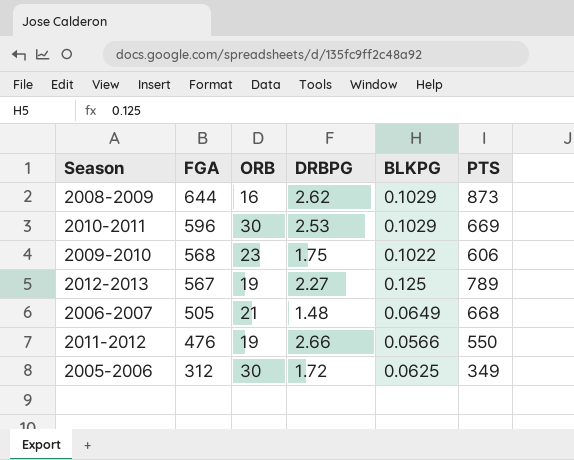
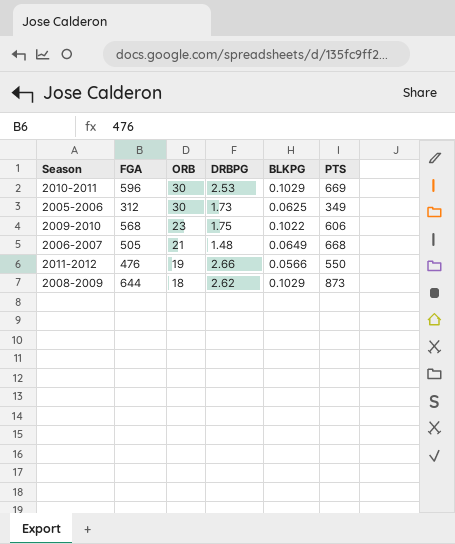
row order: FGA descending -> ORB descending
row 2012-2013: 567 | 19 | 2.27 | 0.125 | 789 -> none
2005-2006 | DRBPG: 1.72 -> 1.73
2008-2009 | ORB: 16 -> 18

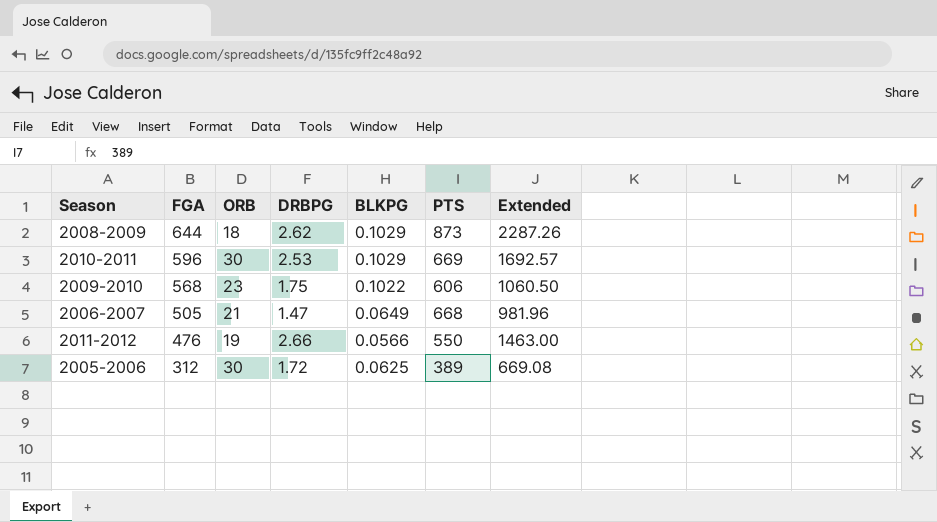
row order: ORB descending -> FGA descending
column Extended | formula: none -> [DRBPG] * [PTS]
2006-2007 | DRBPG: 1.48 -> 1.47
2005-2006 | DRBPG: 1.73 -> 1.72
2005-2006 | PTS: 349 -> 389

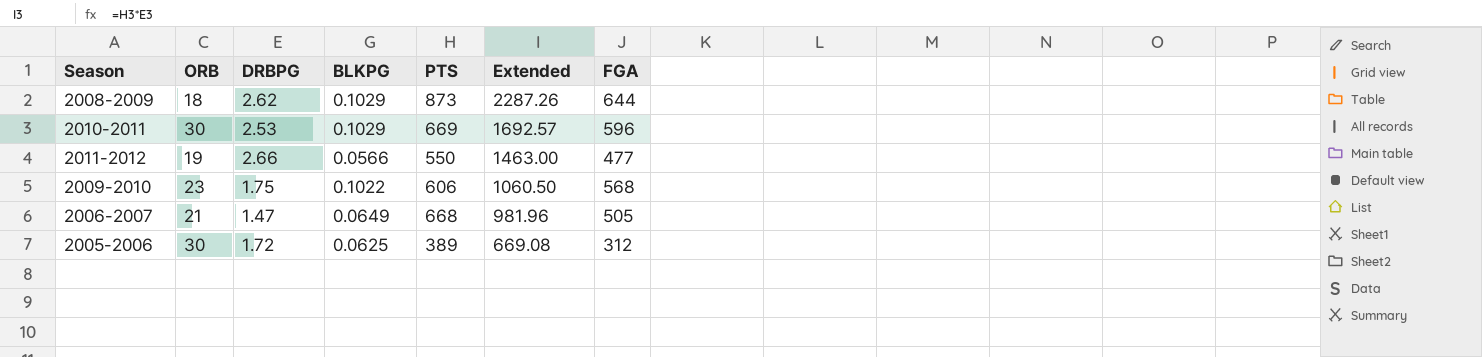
row order: FGA descending -> Extended descending
column FGA | position: 2 -> 7
2011-2012 | FGA: 476 -> 477

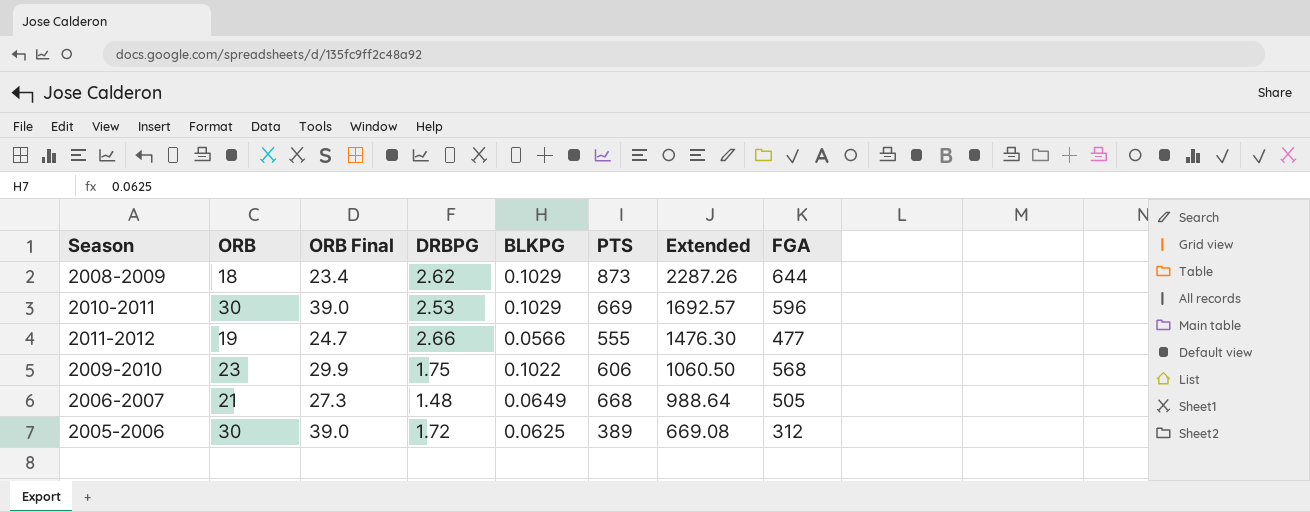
column ORB Final | formula: none -> [ORB] * 1.3
2011-2012 | PTS: 550 -> 555
2011-2012 | Extended: 1463.00 -> 1476.30
2006-2007 | DRBPG: 1.47 -> 1.48
2006-2007 | Extended: 981.96 -> 988.64

